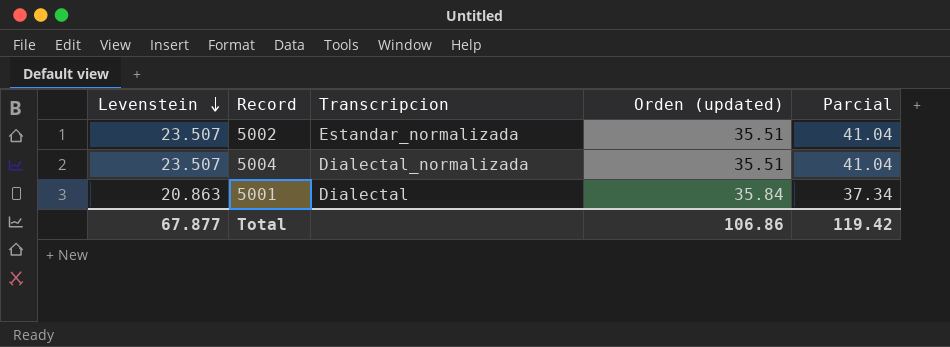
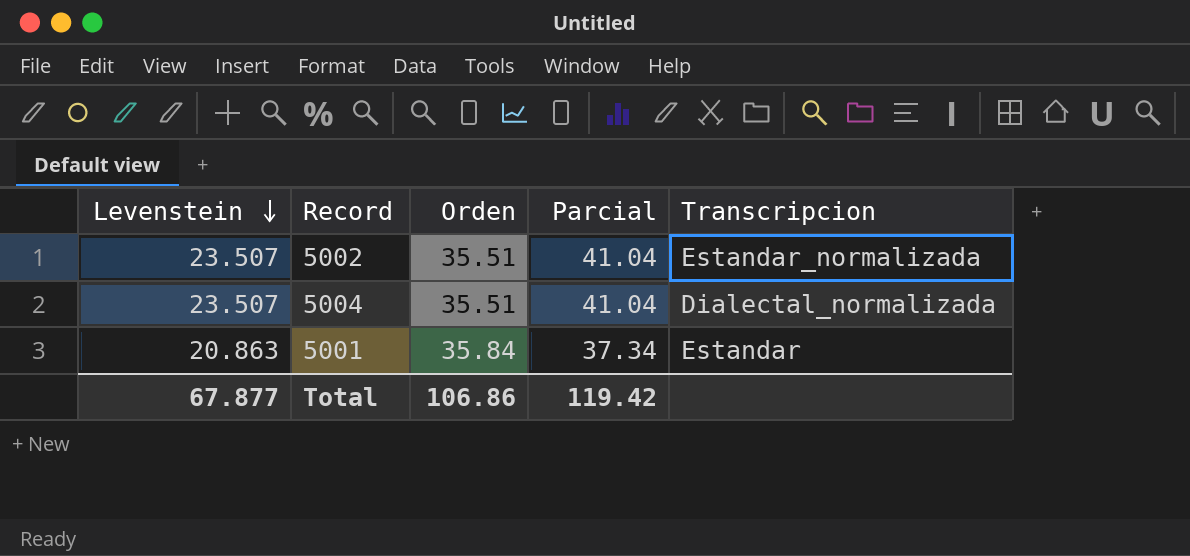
column name: Orden (updated) -> Orden
column Transcripcion | position: 3 -> 5
5001 | Transcripcion: Dialectal -> Estandar

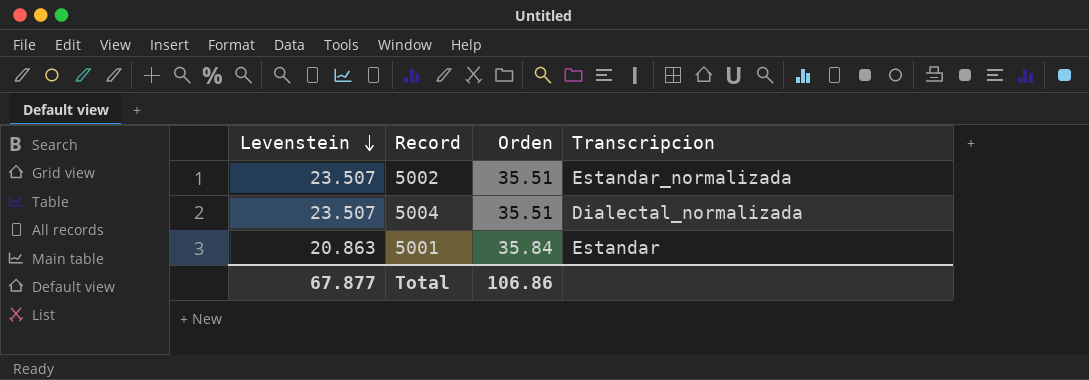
column Parcial | position: 4 -> none

